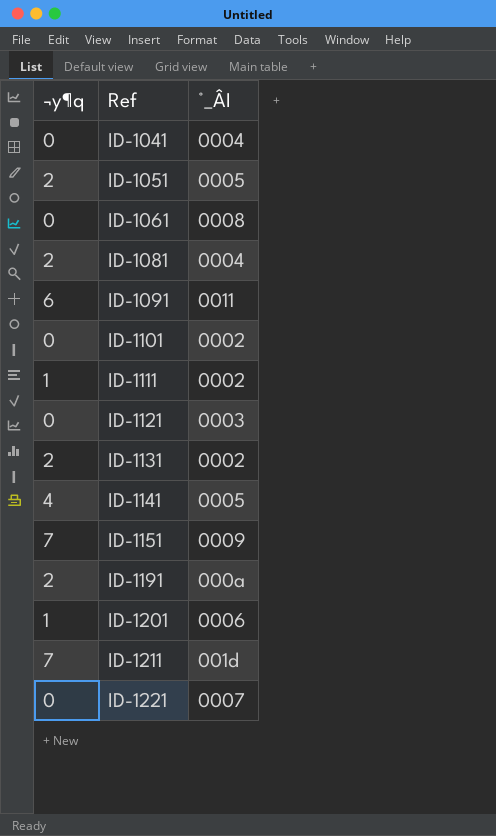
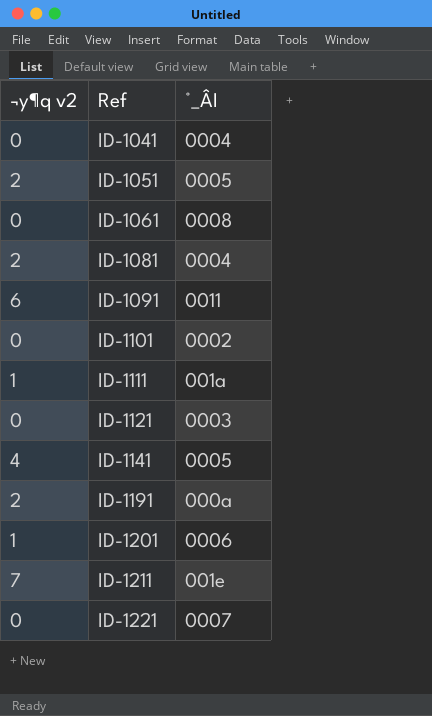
column name: ¬y¶q -> ¬y¶q v2
row ID-1131: 2 | 0002 -> none
row ID-1151: 7 | 0009 -> none
ID-1111 | °_ÂI: 0002 -> 001a
ID-1211 | °_ÂI: 001d -> 001e

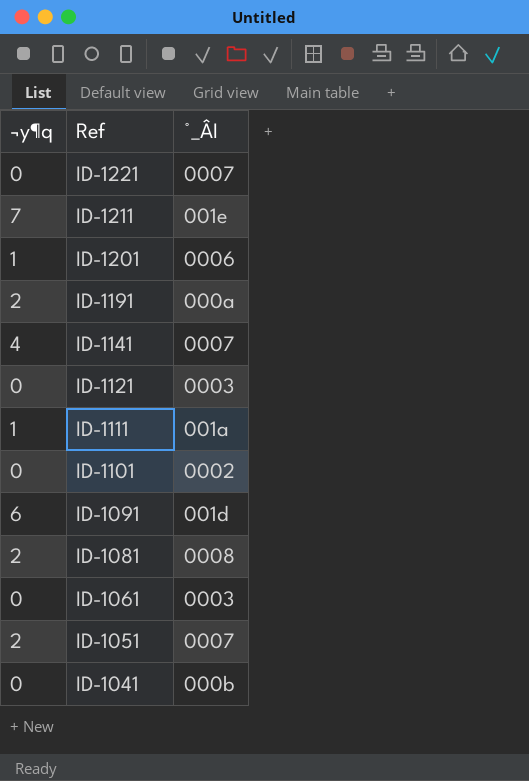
row order: Ref ascending -> Ref descending
column name: ¬y¶q v2 -> ¬y¶q
ID-1141 | °_ÂI: 0005 -> 0007
ID-1091 | °_ÂI: 0011 -> 001d
ID-1081 | °_ÂI: 0004 -> 0008
ID-1061 | °_ÂI: 0008 -> 0003
ID-1051 | °_ÂI: 0005 -> 0007
ID-1041 | °_ÂI: 0004 -> 000b

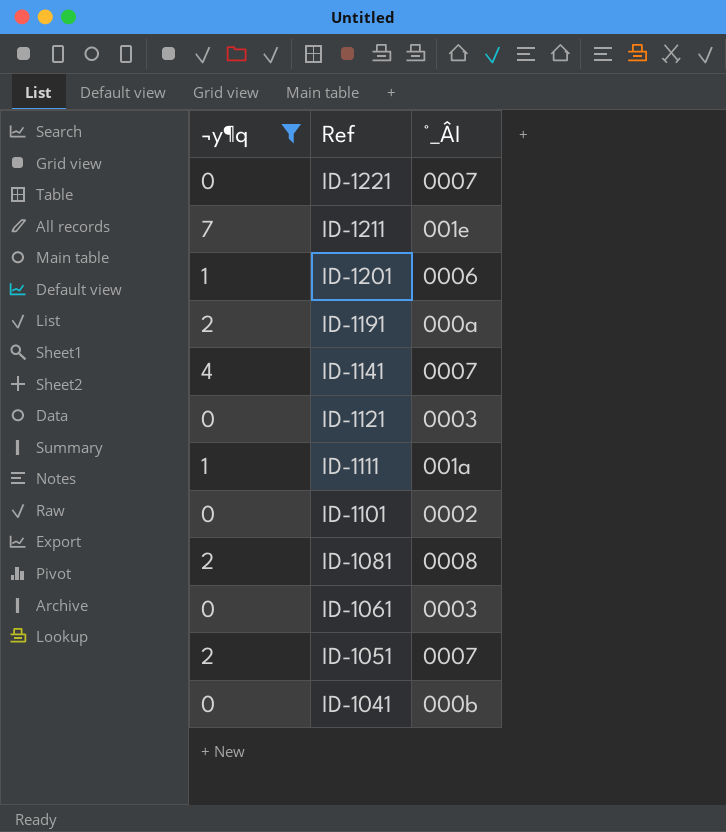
filter: none -> ¬y¶q != 6

